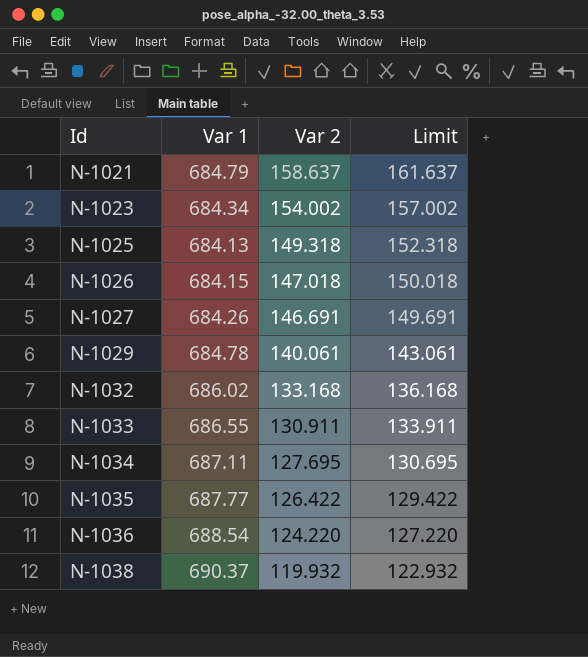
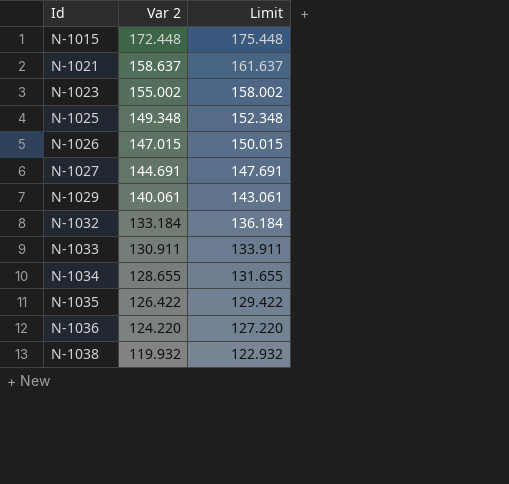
column Var 1 | position: 2 -> none
row N-1015: none -> 172.448 | 175.448
N-1023 | Var 2: 154.002 -> 155.002
N-1023 | Limit: 157.002 -> 158.002
N-1025 | Var 2: 149.318 -> 149.348
N-1025 | Limit: 152.318 -> 152.348
N-1026 | Var 2: 147.018 -> 147.015
N-1026 | Limit: 150.018 -> 150.015
N-1027 | Var 2: 146.691 -> 144.691
N-1027 | Limit: 149.691 -> 147.691
N-1032 | Var 2: 133.168 -> 133.184
N-1032 | Limit: 136.168 -> 136.184
N-1034 | Var 2: 127.695 -> 128.655
N-1034 | Limit: 130.695 -> 131.655

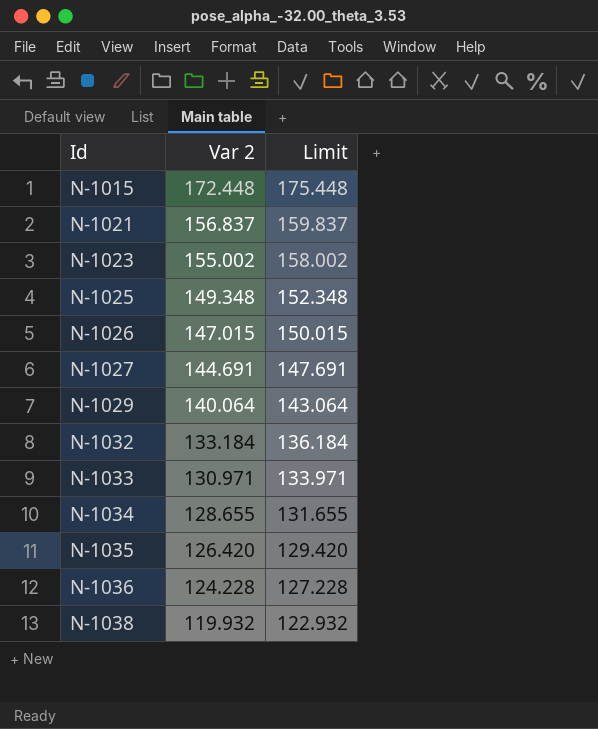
N-1021 | Var 2: 158.637 -> 156.837
N-1021 | Limit: 161.637 -> 159.837
N-1029 | Var 2: 140.061 -> 140.064
N-1029 | Limit: 143.061 -> 143.064
N-1033 | Var 2: 130.911 -> 130.971
N-1033 | Limit: 133.911 -> 133.971
N-1035 | Var 2: 126.422 -> 126.420
N-1035 | Limit: 129.422 -> 129.420
N-1036 | Var 2: 124.220 -> 124.228
N-1036 | Limit: 127.220 -> 127.228

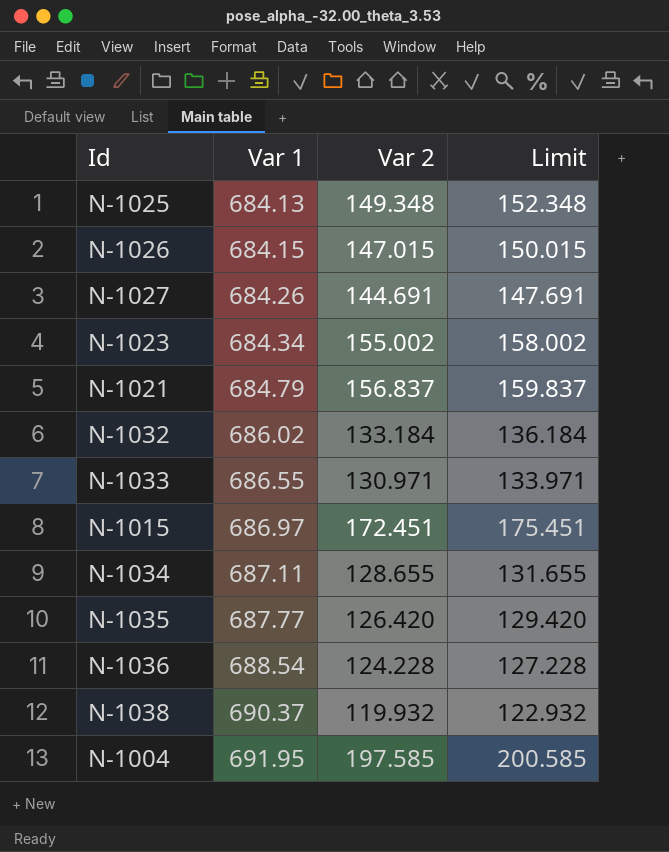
row order: Id ascending -> Var 1 ascending
column Var 1 | position: none -> 2
row N-1029: 140.064 | 143.064 -> none
N-1015 | Var 2: 172.448 -> 172.451
N-1015 | Limit: 175.448 -> 175.451
row N-1004: none -> 691.95 | 197.585 | 200.585

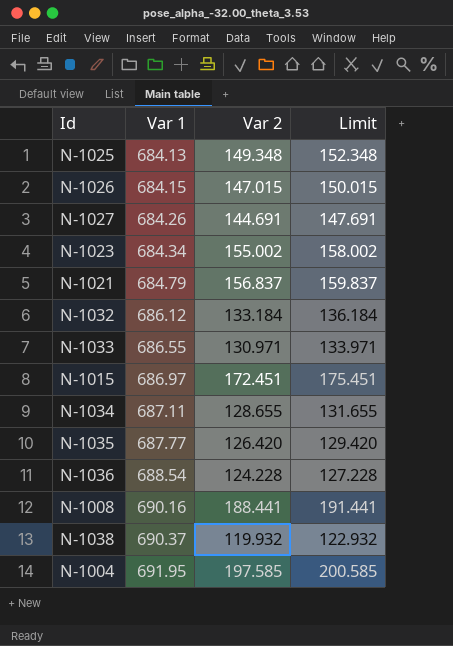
N-1032 | Var 1: 686.02 -> 686.12
row N-1008: none -> 690.16 | 188.441 | 191.441

